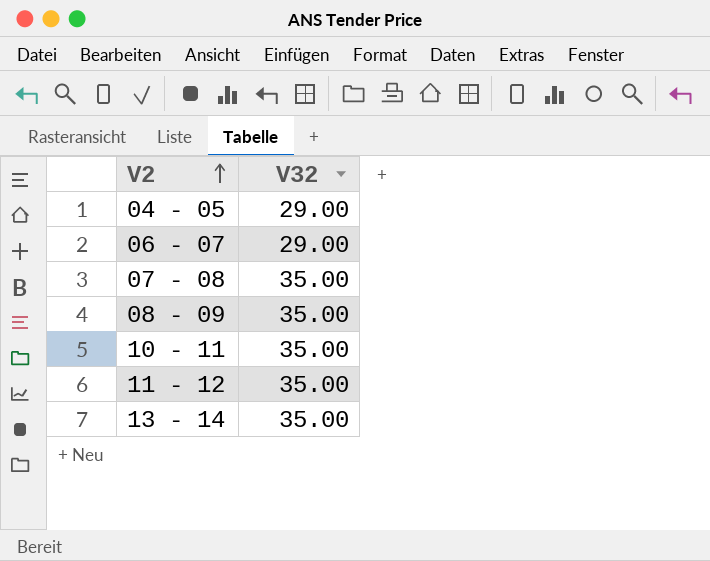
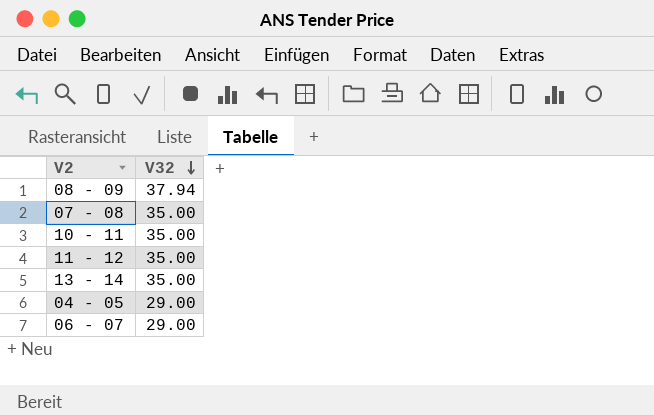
row order: V2 ascending -> V32 descending
08 - 09 | V32: 35.00 -> 37.94

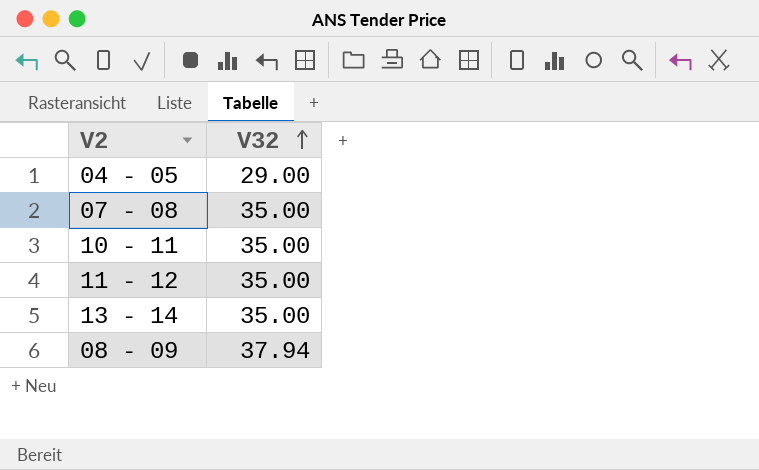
row order: V32 descending -> V32 ascending
row 06 - 07: 29.00 -> none

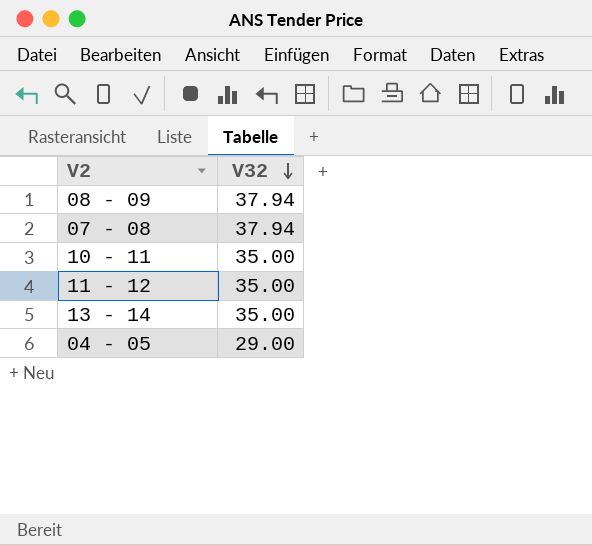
row order: V32 ascending -> V32 descending
07 - 08 | V32: 35.00 -> 37.94

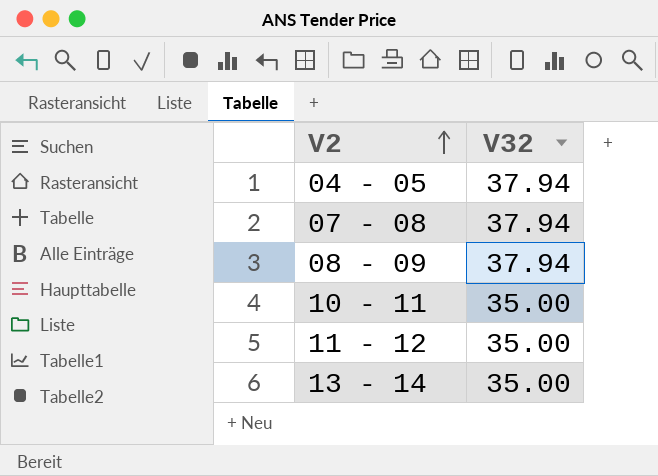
row order: V32 descending -> V2 ascending
04 - 05 | V32: 29.00 -> 37.94

